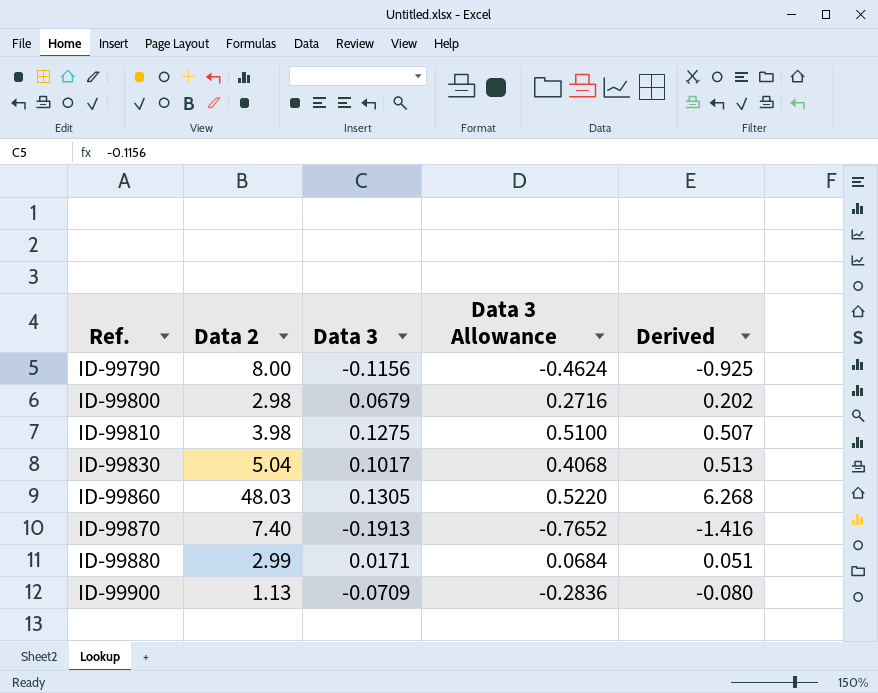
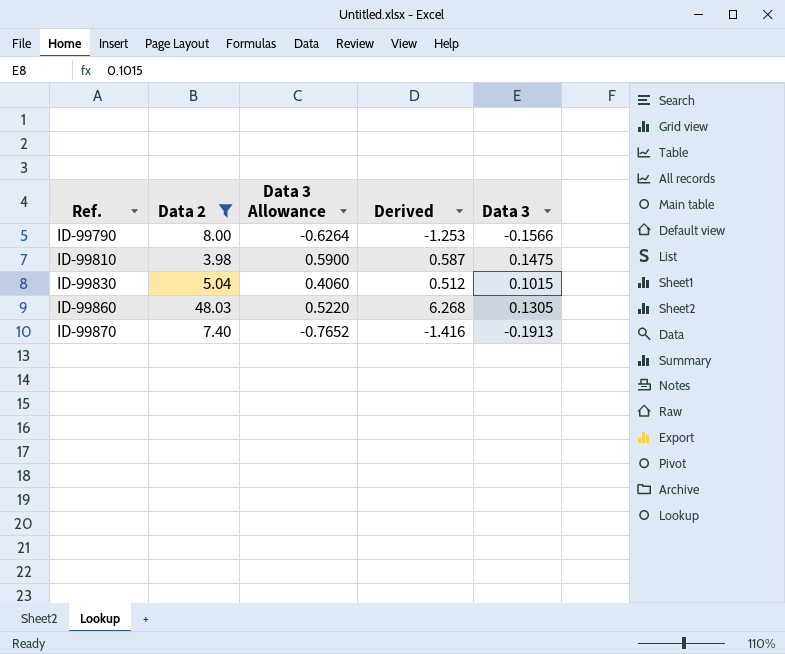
filter: none -> Data 2 >= 3.98
column Data 3 | position: 3 -> 5
ID-99790 | Data 3 Allowance: -0.4624 -> -0.6264
ID-99790 | Derived: -0.925 -> -1.253
ID-99790 | Data 3: -0.1156 -> -0.1566
ID-99810 | Data 3 Allowance: 0.5100 -> 0.5900
ID-99810 | Derived: 0.507 -> 0.587
ID-99810 | Data 3: 0.1275 -> 0.1475
ID-99830 | Data 3 Allowance: 0.4068 -> 0.4060
ID-99830 | Derived: 0.513 -> 0.512
ID-99830 | Data 3: 0.1017 -> 0.1015

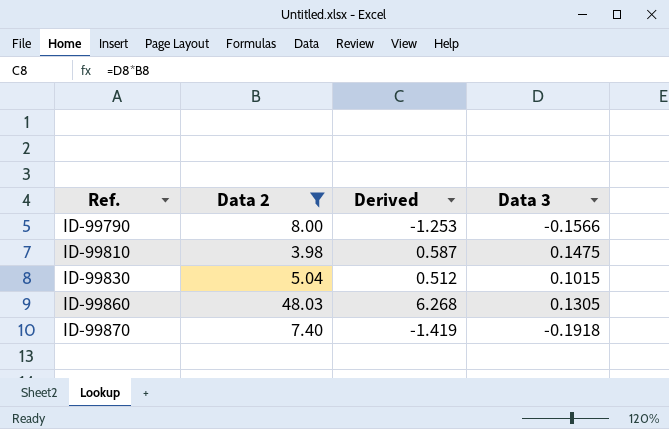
column Data 3 Allowance | formula: [Data 3] * 4 -> none
ID-99870 | Derived: -1.416 -> -1.419
ID-99870 | Data 3: -0.1913 -> -0.1918

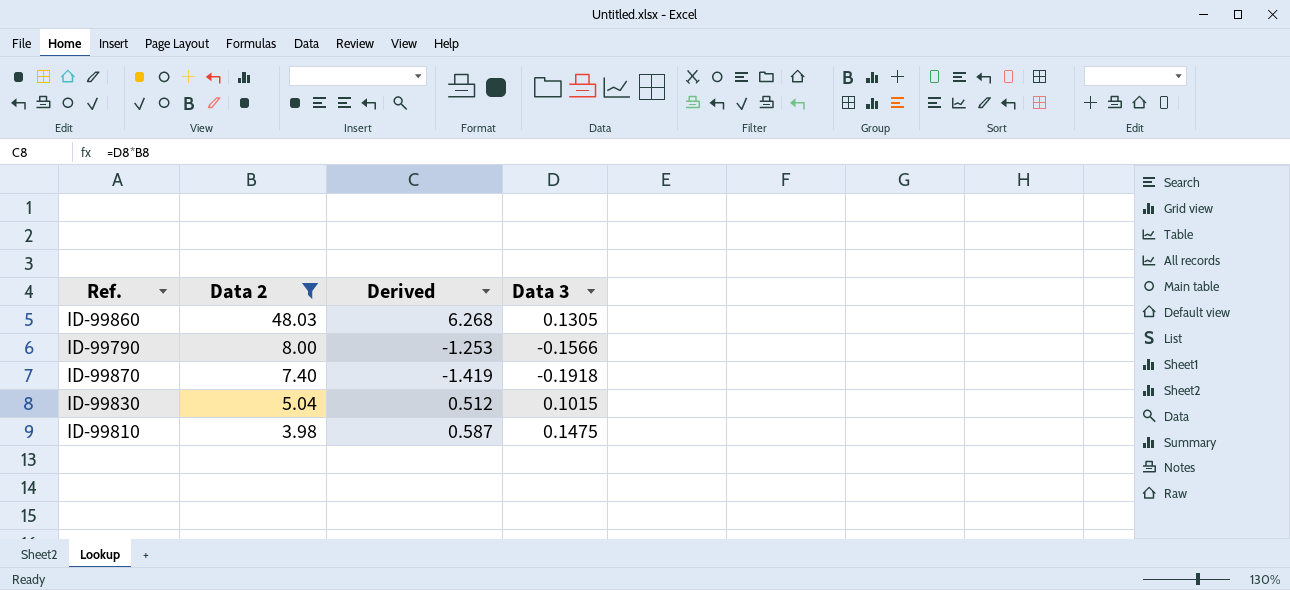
row order: Ref. ascending -> Data 2 descending

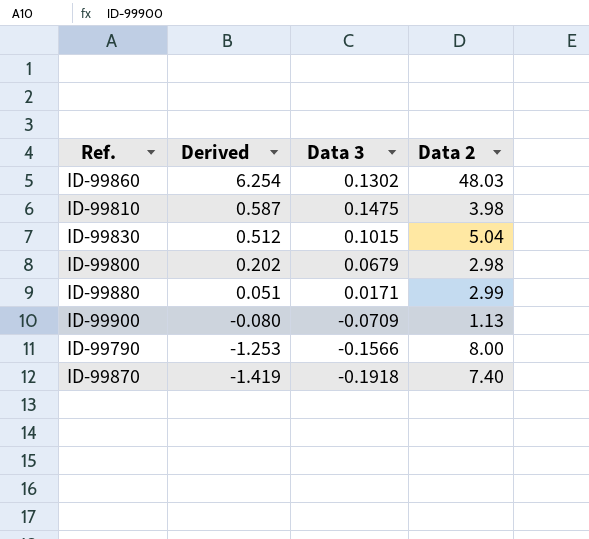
filter: Data 2 >= 3.98 -> none
row order: Data 2 descending -> Derived descending
column Data 2 | position: 2 -> 4
ID-99860 | Derived: 6.268 -> 6.254
ID-99860 | Data 3: 0.1305 -> 0.1302

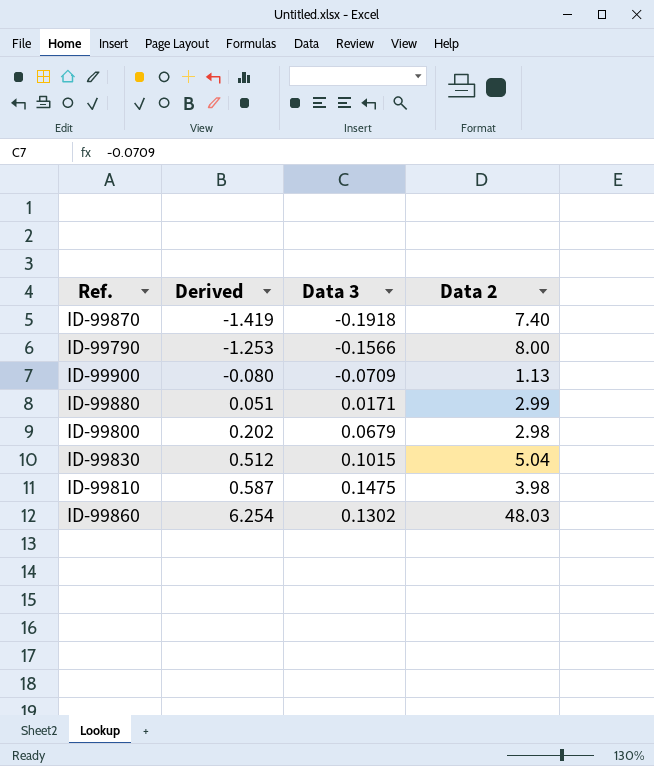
row order: Derived descending -> Derived ascending

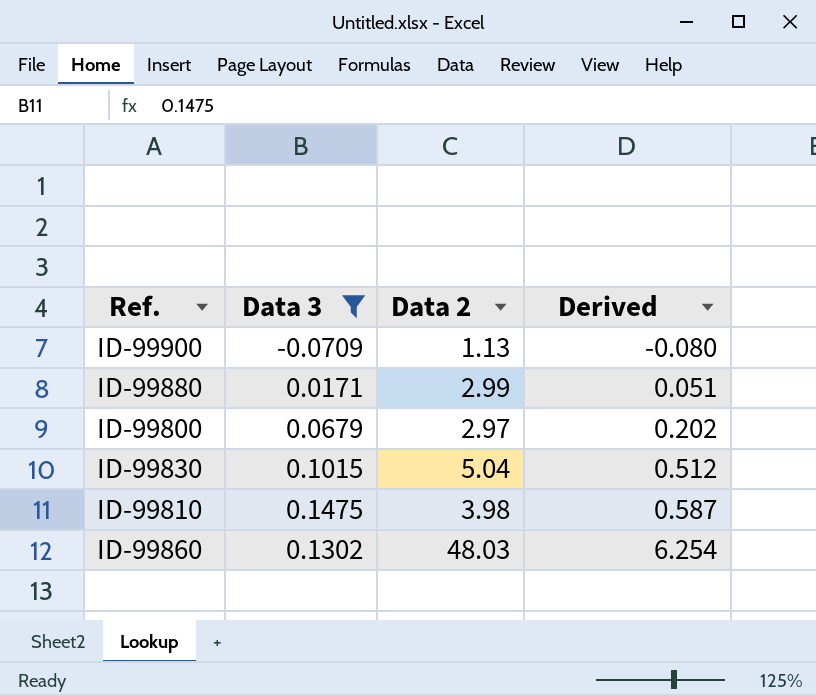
filter: none -> Data 3 >= -0.0709
column Derived | position: 2 -> 4
ID-99800 | Data 2: 2.98 -> 2.97

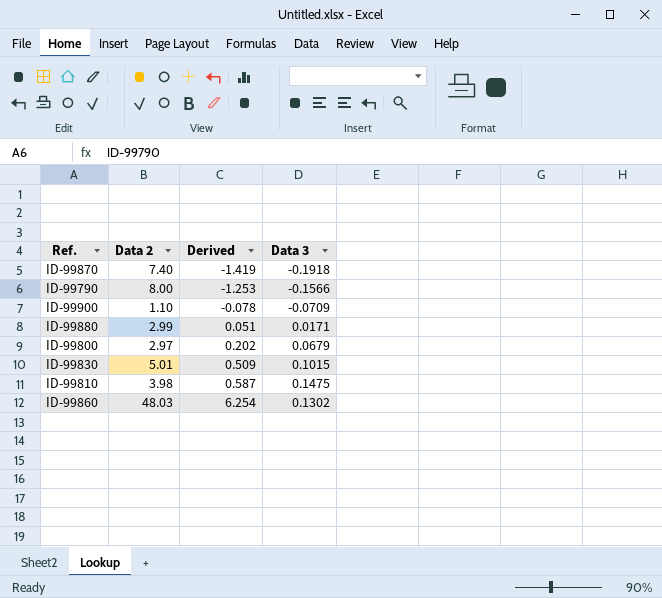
filter: Data 3 >= -0.0709 -> none
column Data 3 | position: 2 -> 4
ID-99900 | Data 2: 1.13 -> 1.10
ID-99900 | Derived: -0.080 -> -0.078
ID-99830 | Data 2: 5.04 -> 5.01
ID-99830 | Derived: 0.512 -> 0.509

